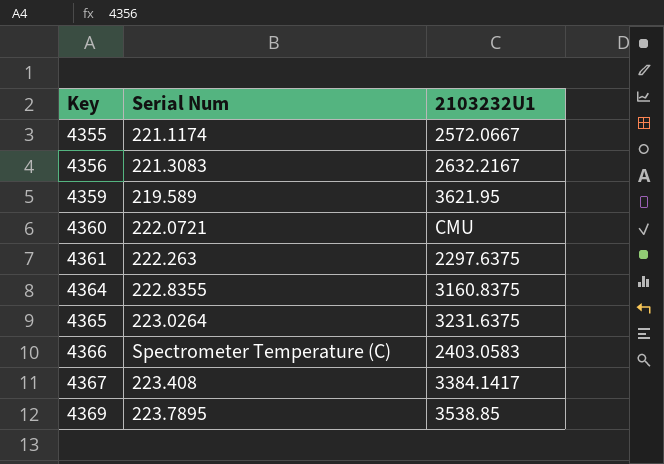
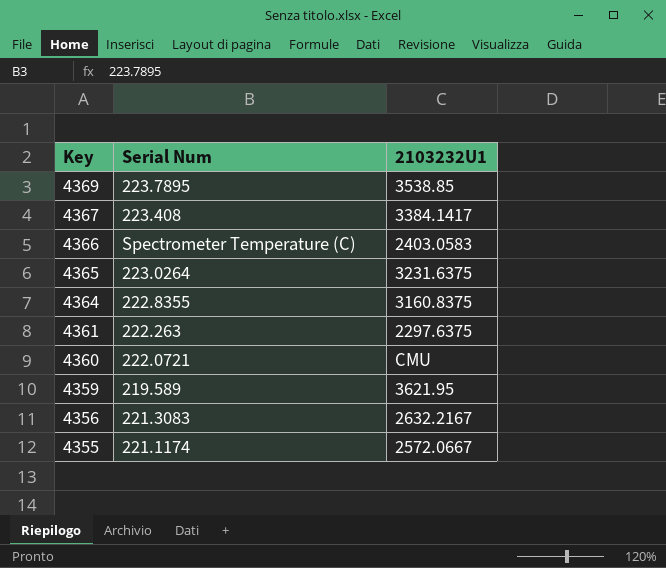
row order: Key ascending -> Key descending

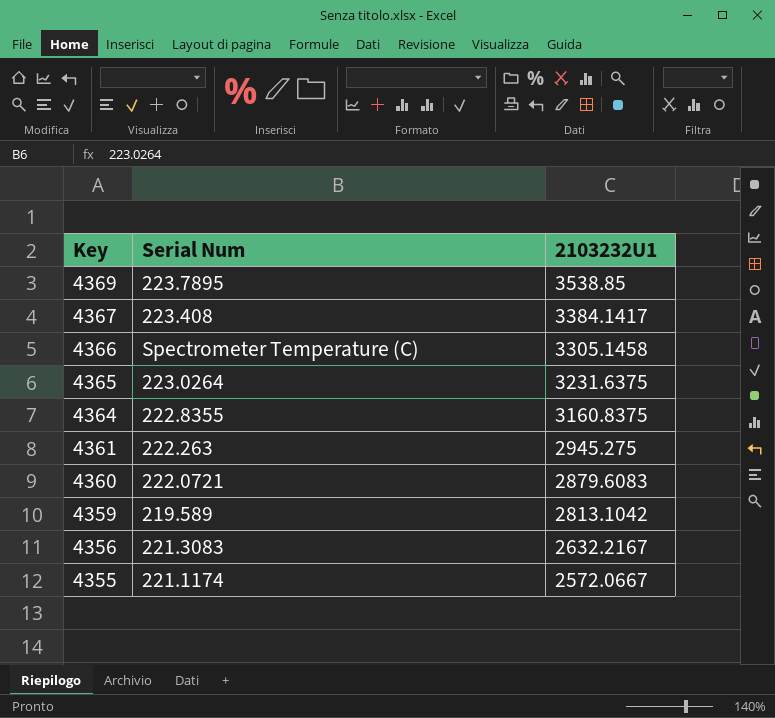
4366 | 2103232U1: 2403.0583 -> 3305.1458
4361 | 2103232U1: 2297.6375 -> 2945.275
4360 | 2103232U1: CMU -> 2879.6083
4359 | 2103232U1: 3621.95 -> 2813.1042

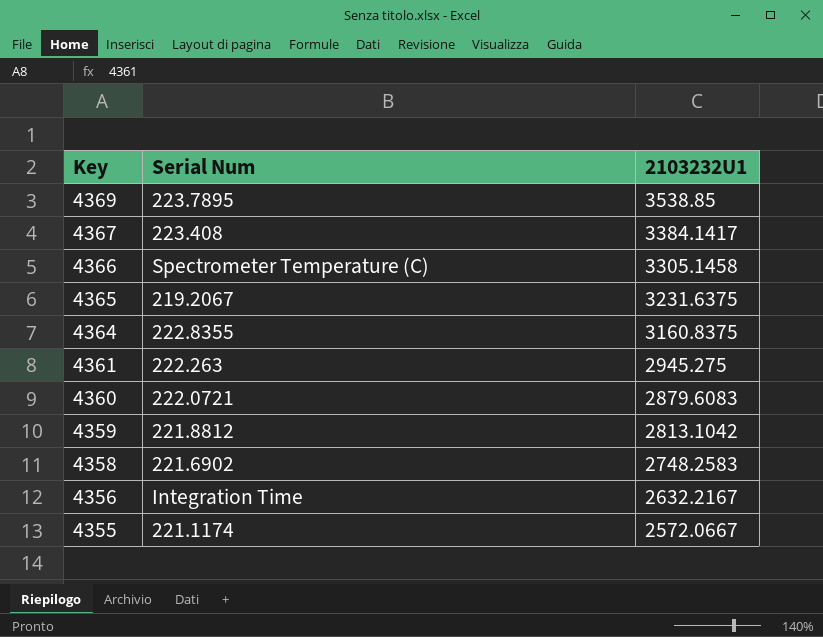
4365 | Serial Num: 223.0264 -> 219.2067
4359 | Serial Num: 219.589 -> 221.8812
row 4358: none -> 221.6902 | 2748.2583
4356 | Serial Num: 221.3083 -> Integration Time

